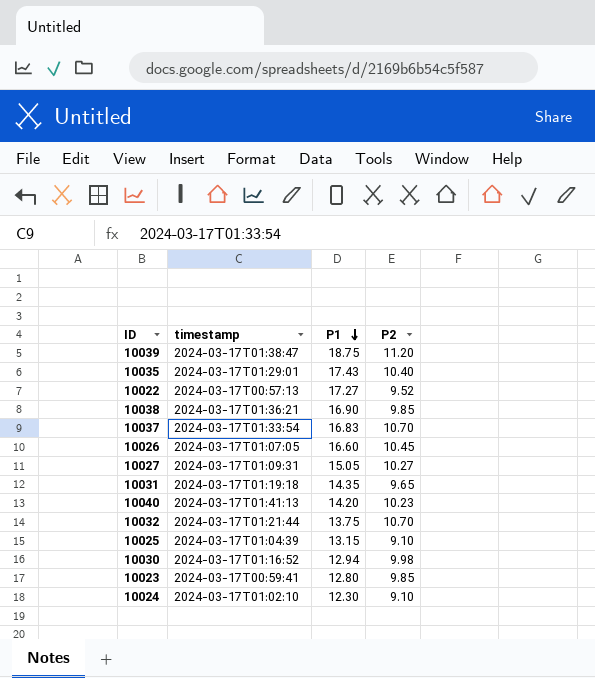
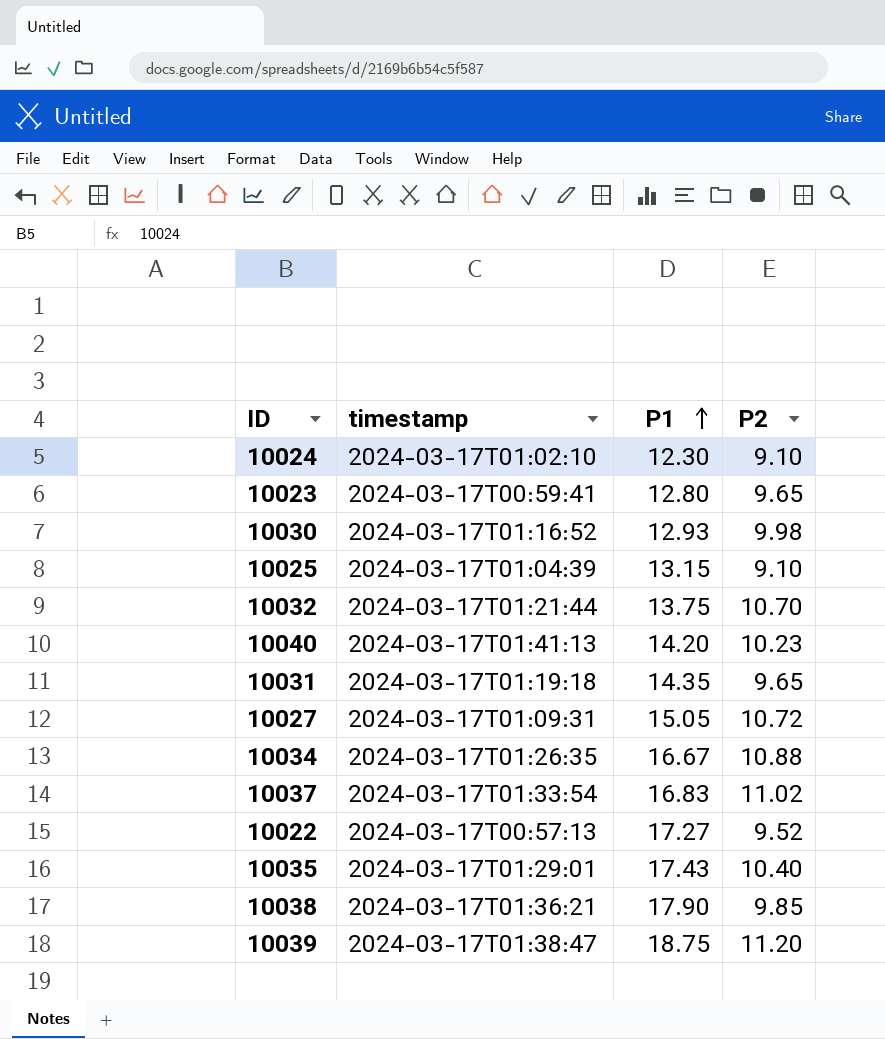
row order: P1 descending -> P1 ascending
row 10026: 2024-03-17T01:07:05 | 16.60 | 10.45 -> none
10023 | P2: 9.85 -> 9.65
10030 | P1: 12.94 -> 12.93
10027 | P2: 10.27 -> 10.72
row 10034: none -> 2024-03-17T01:26:35 | 16.67 | 10.88
10037 | P2: 10.70 -> 11.02
10038 | P1: 16.90 -> 17.90

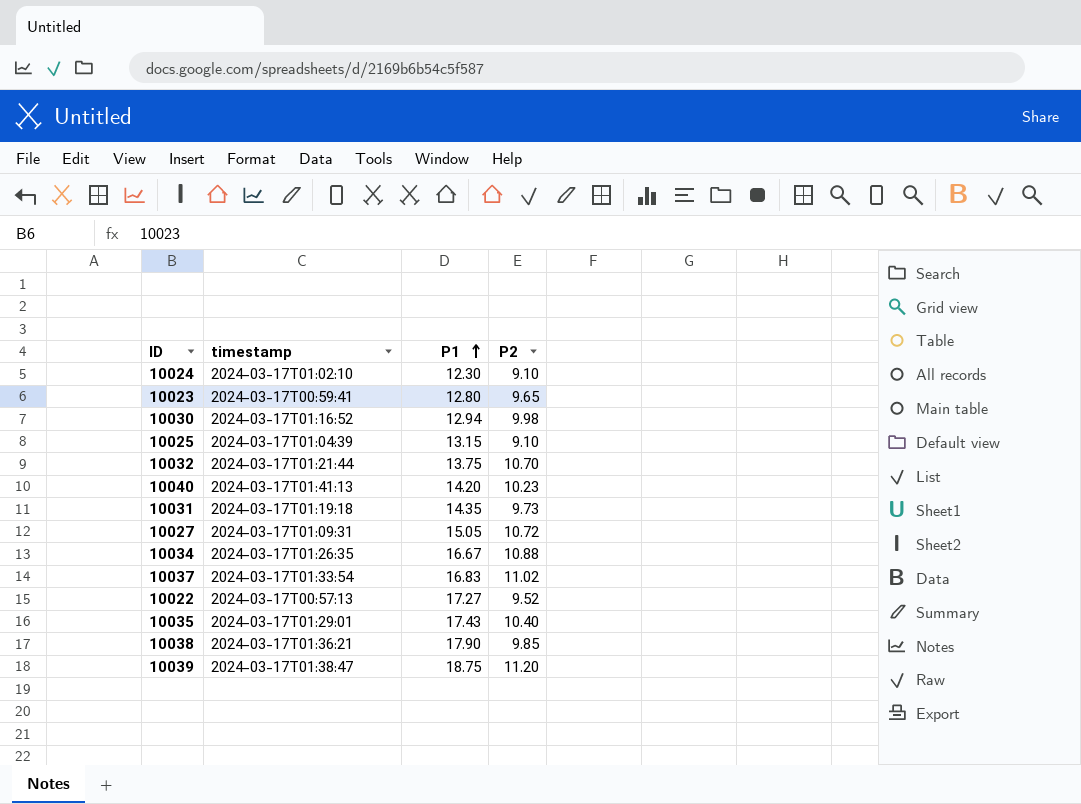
10030 | P1: 12.93 -> 12.94
10031 | P2: 9.65 -> 9.73

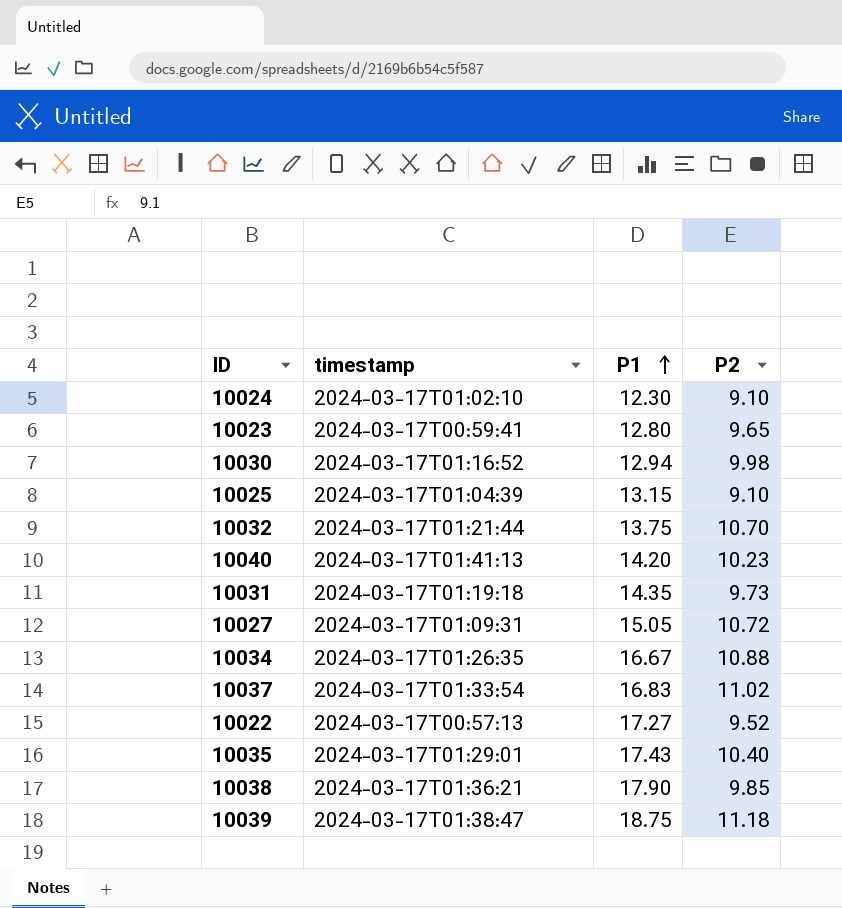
10039 | P2: 11.20 -> 11.18

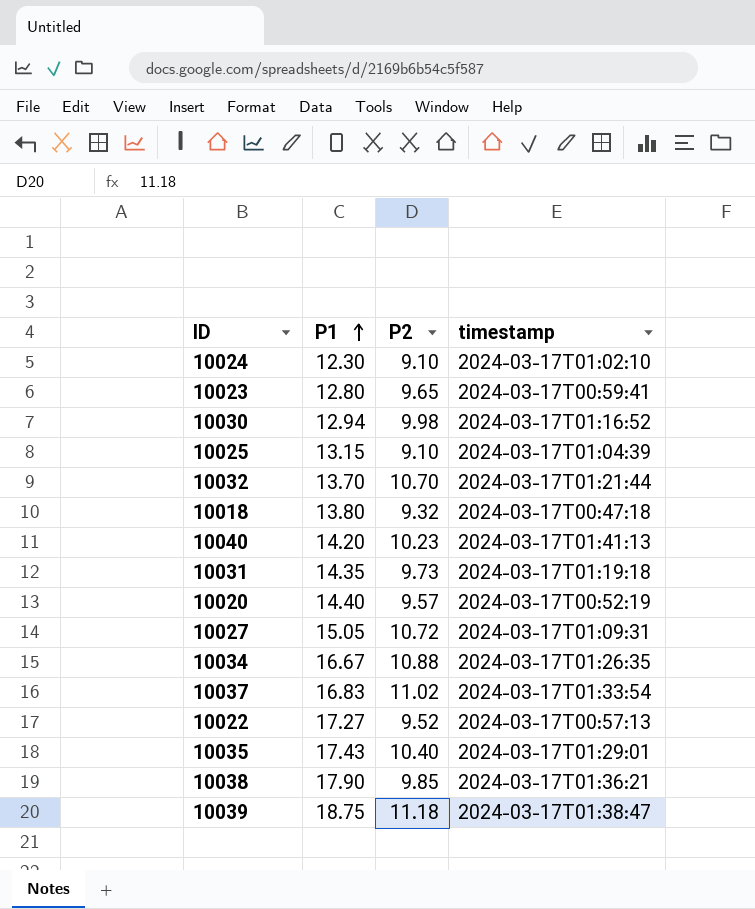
column timestamp | position: 2 -> 4
10032 | P1: 13.75 -> 13.70
row 10018: none -> 13.80 | 9.32 | 2024-03-17T00:47:18
row 10020: none -> 14.40 | 9.57 | 2024-03-17T00:52:19

